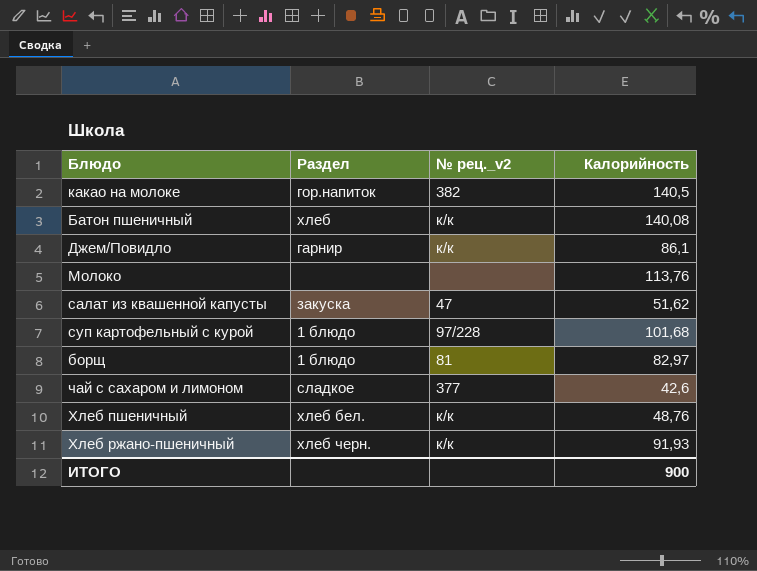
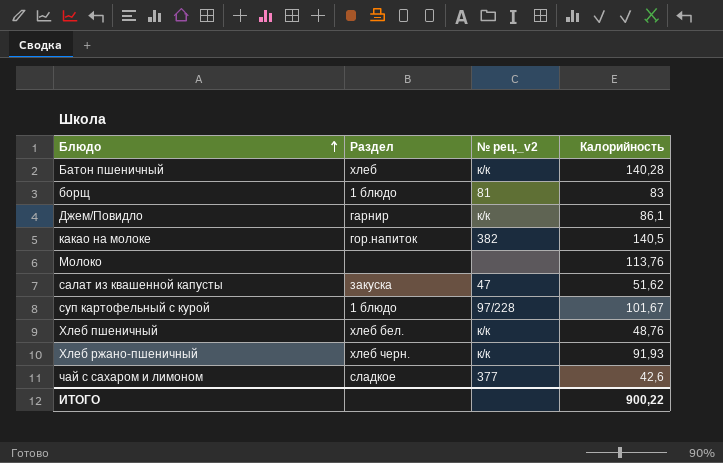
row order: none -> Блюдо ascending
Батон пшеничный | Калорийность: 140,08 -> 140,28
борщ | Калорийность: 82,97 -> 83
суп картофельный с курой | Калорийность: 101,68 -> 101,67
ИТОГО | Калорийность: 900 -> 900,22

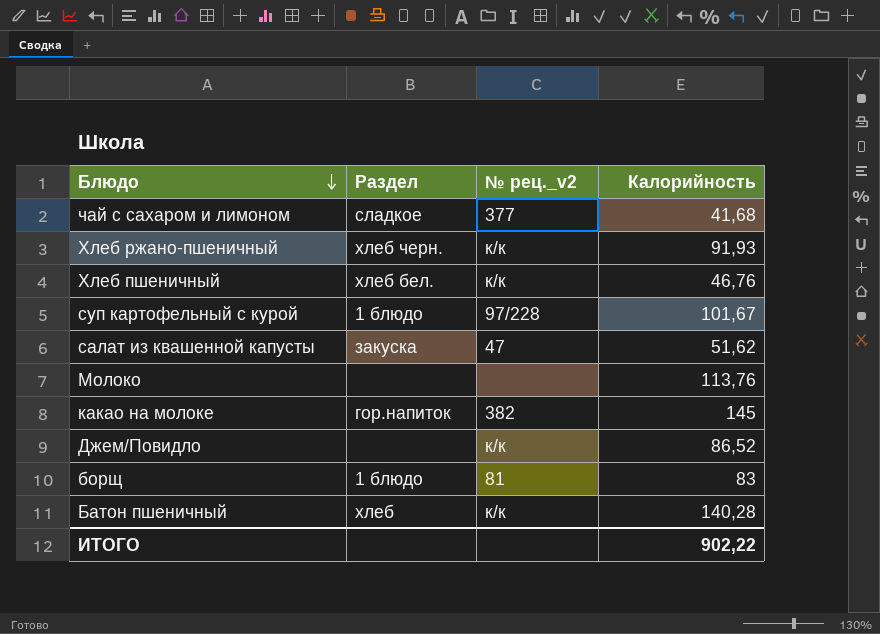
row order: Блюдо ascending -> Блюдо descending
чай с сахаром и лимоном | Калорийность: 42,6 -> 41,68
Хлеб пшеничный | Калорийность: 48,76 -> 46,76
какао на молоке | Калорийность: 140,5 -> 145
Джем/Повидло | Раздел: гарнир -> none
Джем/Повидло | Калорийность: 86,1 -> 86,52
ИТОГО | Калорийность: 900,22 -> 902,22

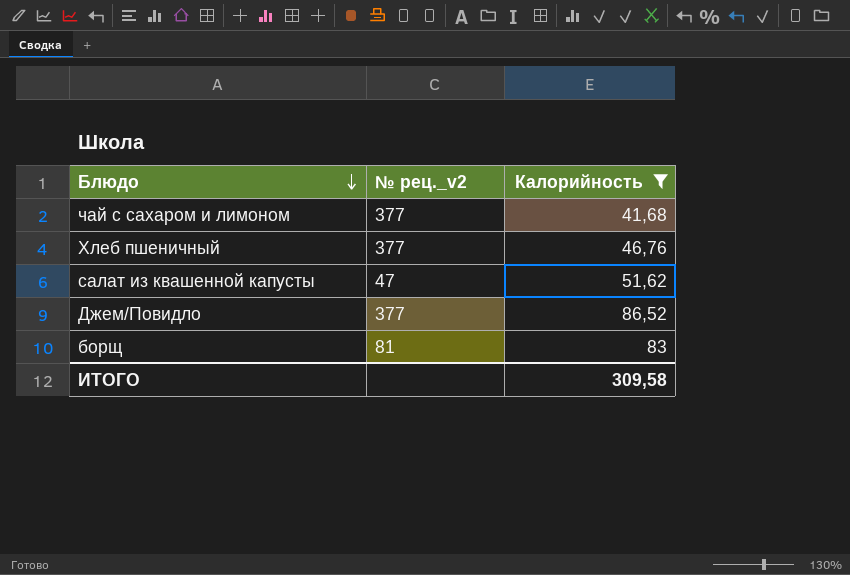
filter: none -> Калорийность <= 86,52
column Раздел | position: 2 -> none
Хлеб пшеничный | № рец._v2: к/к -> 377
Джем/Повидло | № рец._v2: к/к -> 377
ИТОГО | Калорийность: 902,22 -> 309,58

